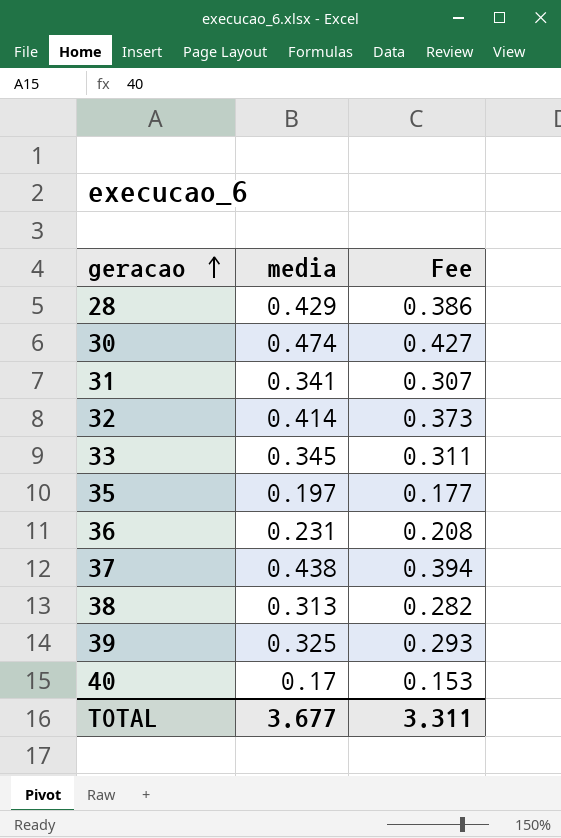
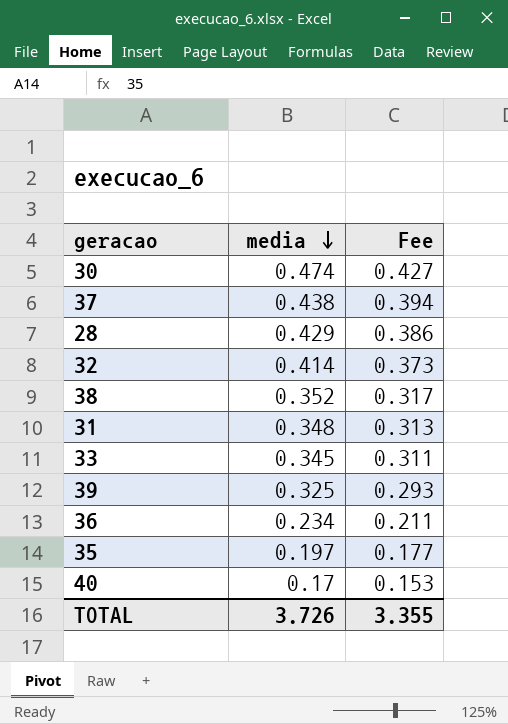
row order: geracao ascending -> media descending
38 | media: 0.313 -> 0.352
38 | Fee: 0.282 -> 0.317
31 | media: 0.341 -> 0.348
31 | Fee: 0.307 -> 0.313
36 | media: 0.231 -> 0.234
36 | Fee: 0.208 -> 0.211
TOTAL | media: 3.677 -> 3.726
TOTAL | Fee: 3.311 -> 3.355

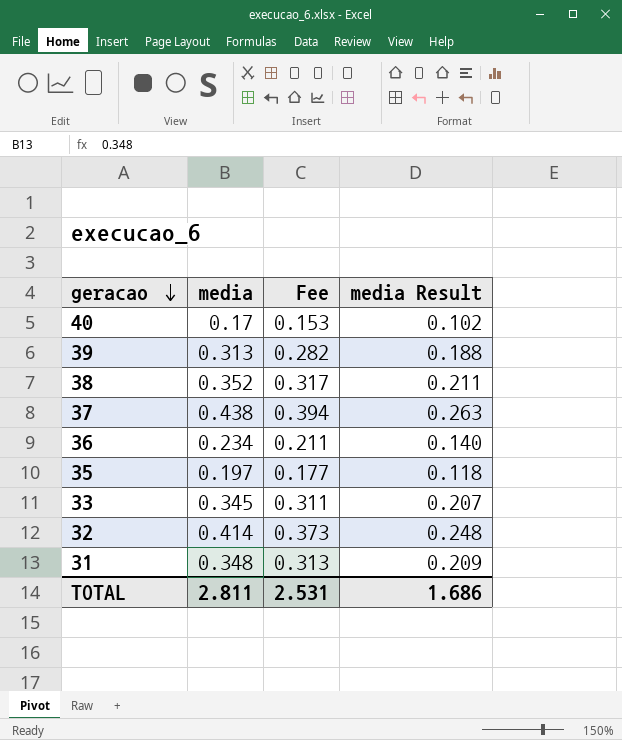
row order: media descending -> geracao descending
column media Result | formula: none -> [media] * 0.6
row 30: 0.474 | 0.427 -> none
row 28: 0.429 | 0.386 -> none
39 | media: 0.325 -> 0.313
39 | Fee: 0.293 -> 0.282
TOTAL | media: 3.726 -> 2.811
TOTAL | Fee: 3.355 -> 2.531

